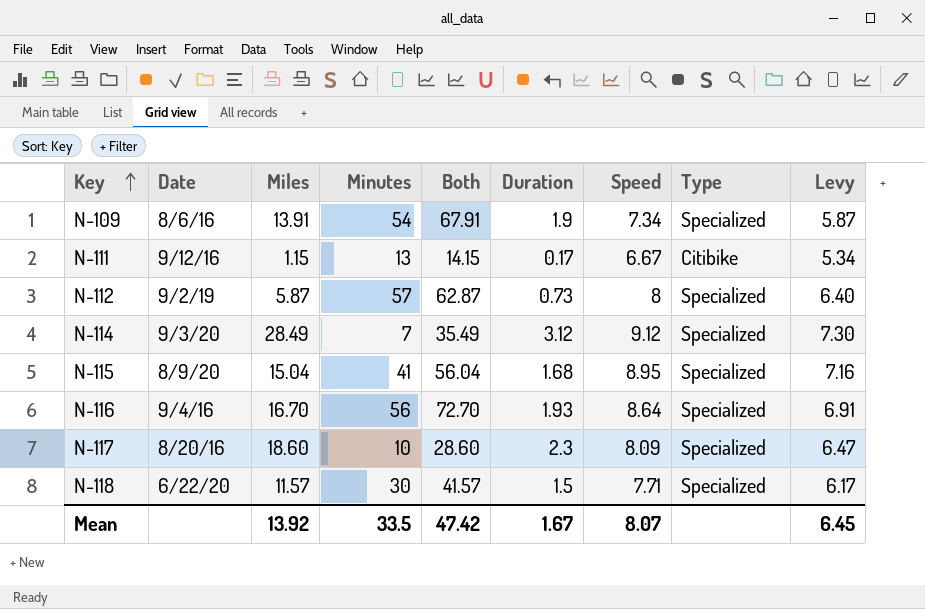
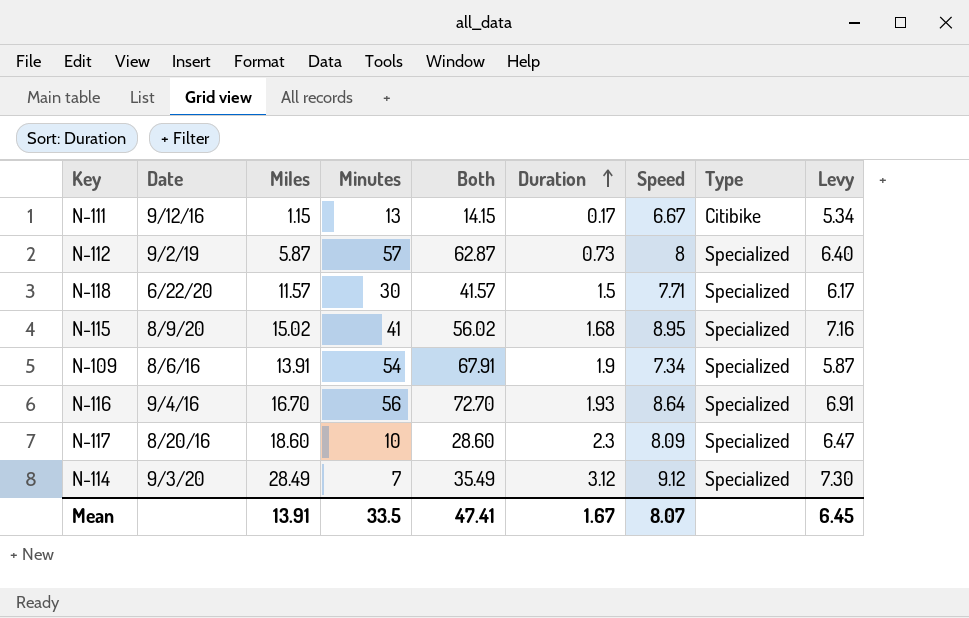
row order: Key ascending -> Duration ascending
N-115 | Miles: 15.04 -> 15.02
N-115 | Both: 56.04 -> 56.02
Mean | Miles: 13.92 -> 13.91
Mean | Both: 47.42 -> 47.41

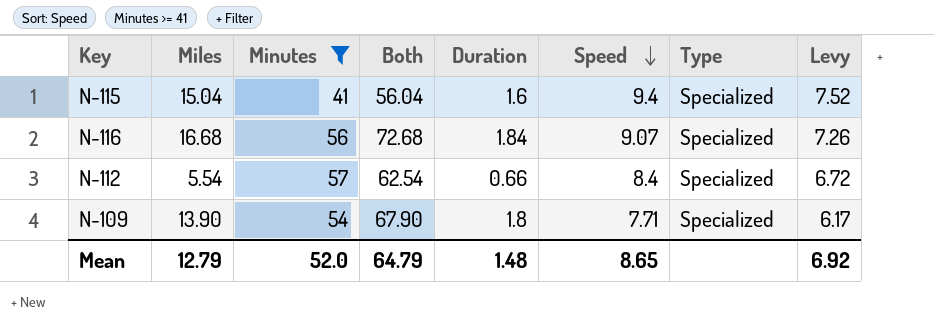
filter: none -> Minutes >= 41
row order: Duration ascending -> Speed descending
column Date | position: 2 -> none
N-115 | Miles: 15.02 -> 15.04
N-115 | Both: 56.02 -> 56.04
N-115 | Duration: 1.68 -> 1.6
N-115 | Speed: 8.95 -> 9.4
N-115 | Levy: 7.16 -> 7.52
N-116 | Miles: 16.70 -> 16.68
N-116 | Both: 72.70 -> 72.68
N-116 | Duration: 1.93 -> 1.84
N-116 | Speed: 8.64 -> 9.07
N-116 | Levy: 6.91 -> 7.26
N-112 | Miles: 5.87 -> 5.54
N-112 | Both: 62.87 -> 62.54
N-112 | Duration: 0.73 -> 0.66
N-112 | Speed: 8 -> 8.4
N-112 | Levy: 6.40 -> 6.72
N-109 | Miles: 13.91 -> 13.90
N-109 | Both: 67.91 -> 67.90
N-109 | Duration: 1.9 -> 1.8
N-109 | Speed: 7.34 -> 7.71
N-109 | Levy: 5.87 -> 6.17
Mean | Miles: 13.91 -> 12.79
Mean | Minutes: 33.5 -> 52.0
Mean | Both: 47.41 -> 64.79
Mean | Duration: 1.67 -> 1.48
Mean | Speed: 8.07 -> 8.65
Mean | Levy: 6.45 -> 6.92

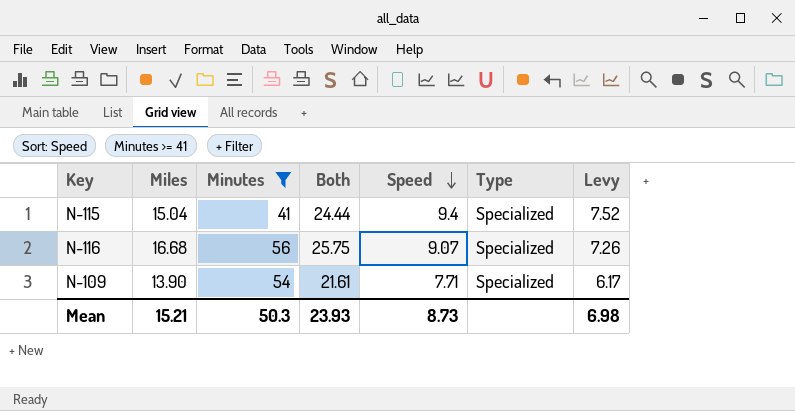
column Duration | formula: [Miles] / [Speed] -> none
column Both | formula: [Miles] + [Minutes] -> [Miles] + [Speed]
row N-112: 5.54 | 57 | 62.54 | 0.66 | 8.4 | Specialized | 6.72 -> none
Mean | Miles: 12.79 -> 15.21
Mean | Minutes: 52.0 -> 50.3
Mean | Both: 64.79 -> 23.93
Mean | Speed: 8.65 -> 8.73
Mean | Levy: 6.92 -> 6.98

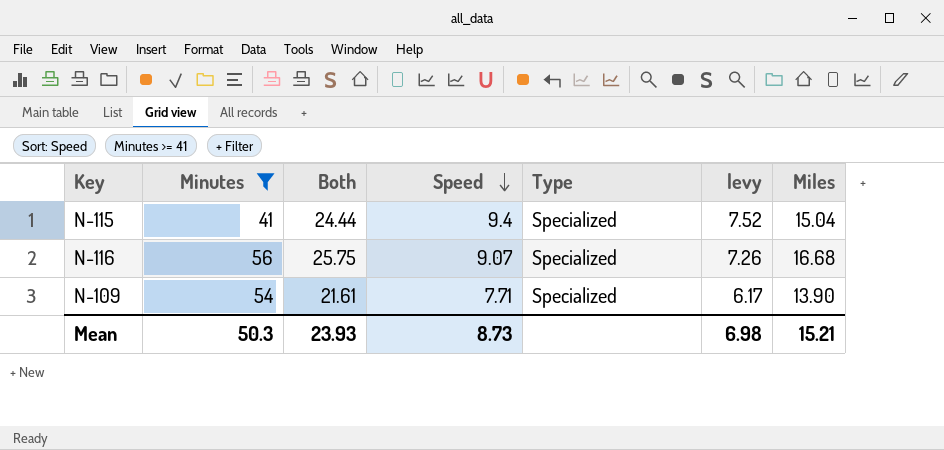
column name: Levy -> levy
column Miles | position: 2 -> 7

